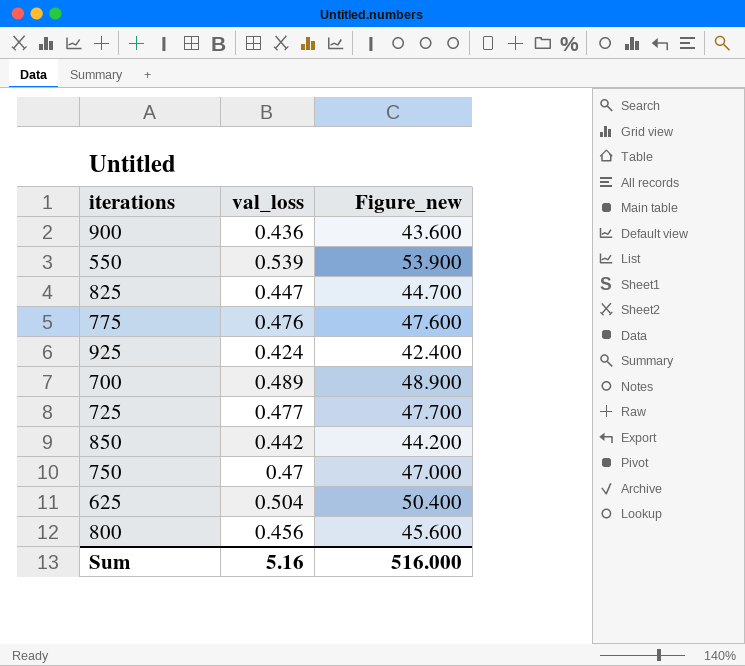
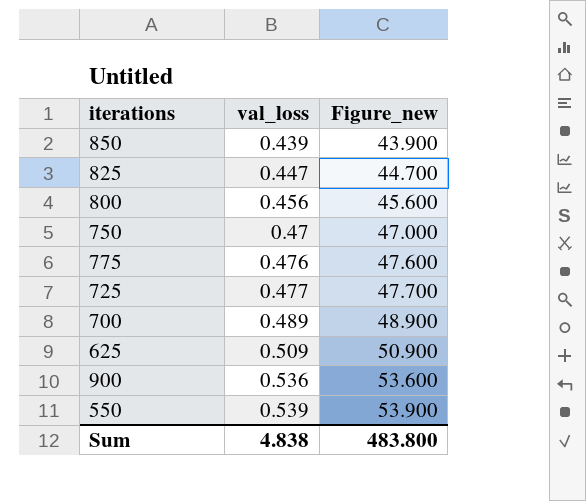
row order: none -> val_loss ascending
row 925: 0.424 | 42.400 -> none
850 | val_loss: 0.442 -> 0.439
850 | Figure_new: 44.200 -> 43.900
625 | val_loss: 0.504 -> 0.509
625 | Figure_new: 50.400 -> 50.900
900 | val_loss: 0.436 -> 0.536
900 | Figure_new: 43.600 -> 53.600
Sum | val_loss: 5.16 -> 4.838
Sum | Figure_new: 516.000 -> 483.800

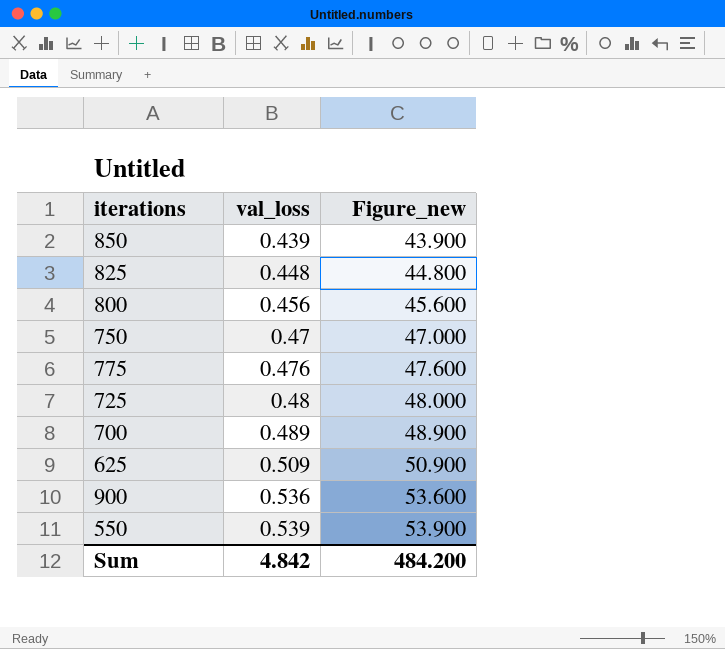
825 | val_loss: 0.447 -> 0.448
825 | Figure_new: 44.700 -> 44.800
725 | val_loss: 0.477 -> 0.48
725 | Figure_new: 47.700 -> 48.000
Sum | val_loss: 4.838 -> 4.842
Sum | Figure_new: 483.800 -> 484.200

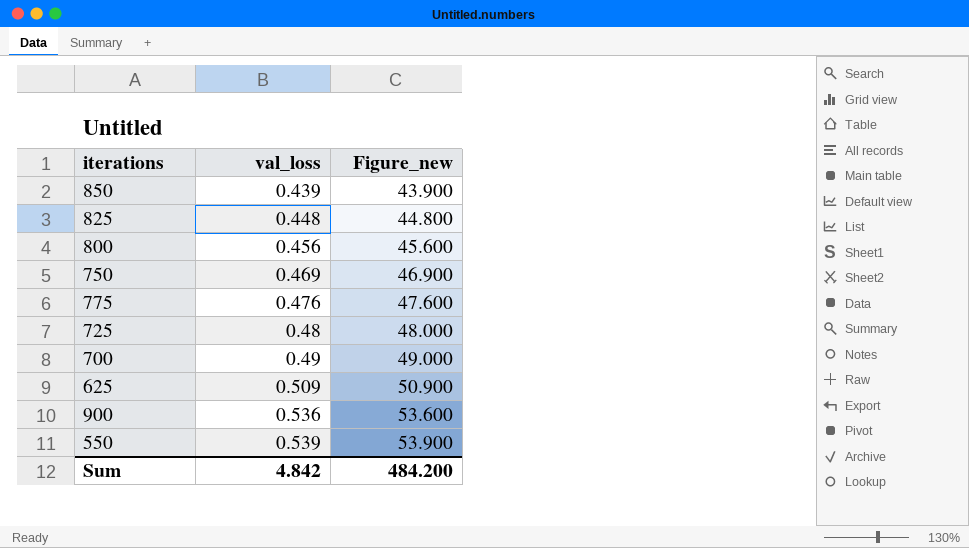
750 | val_loss: 0.47 -> 0.469
750 | Figure_new: 47.000 -> 46.900
700 | val_loss: 0.489 -> 0.49
700 | Figure_new: 48.900 -> 49.000

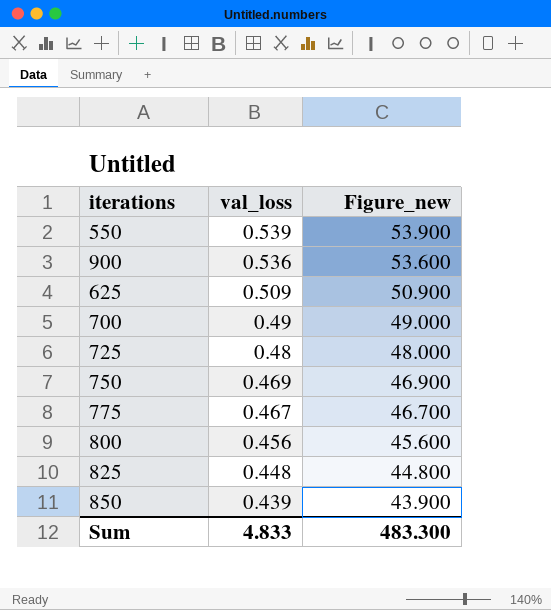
row order: val_loss ascending -> val_loss descending
775 | val_loss: 0.476 -> 0.467
775 | Figure_new: 47.600 -> 46.700
Sum | val_loss: 4.842 -> 4.833
Sum | Figure_new: 484.200 -> 483.300

